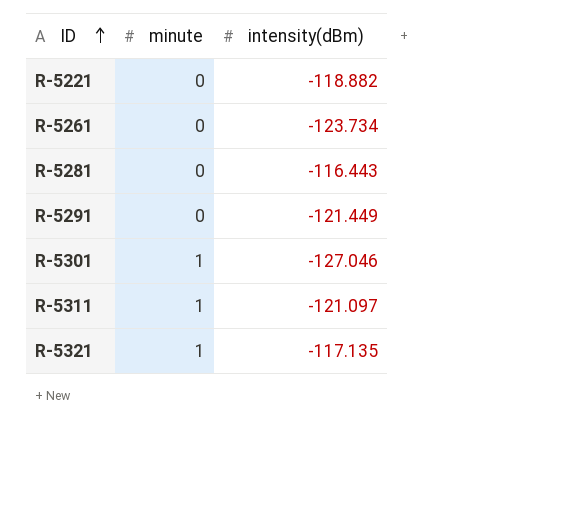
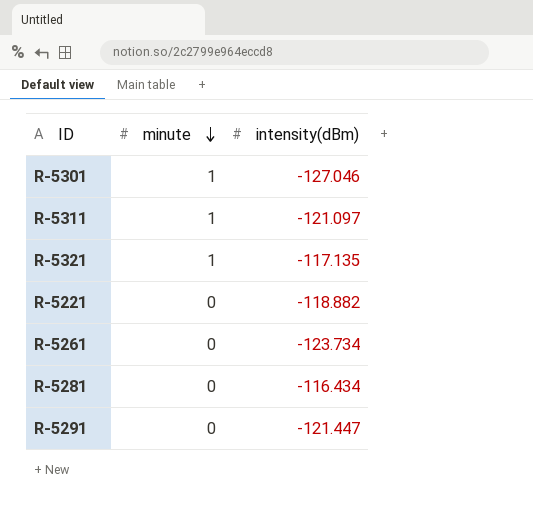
row order: ID ascending -> minute descending
R-5281 | intensity(dBm): -116.443 -> -116.434
R-5291 | intensity(dBm): -121.449 -> -121.447

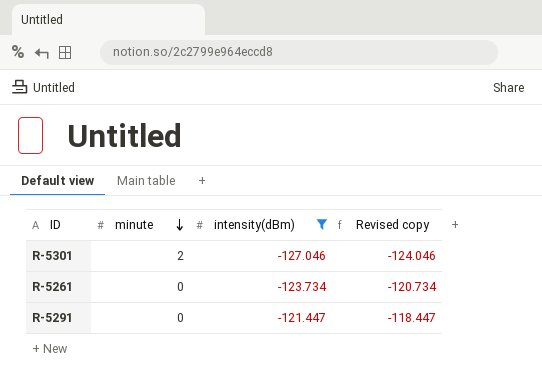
filter: none -> intensity(dBm) <= -121.447
column Revised copy | formula: none -> [intensity(dBm)] + 3
R-5301 | minute: 1 -> 2

